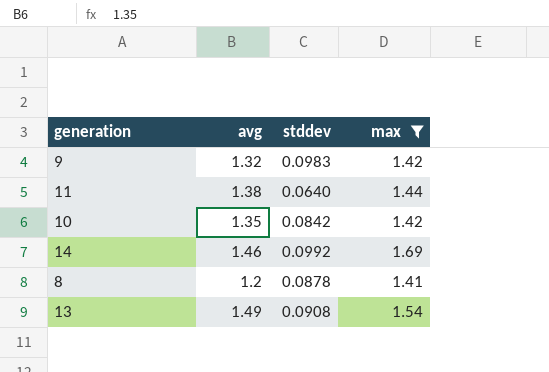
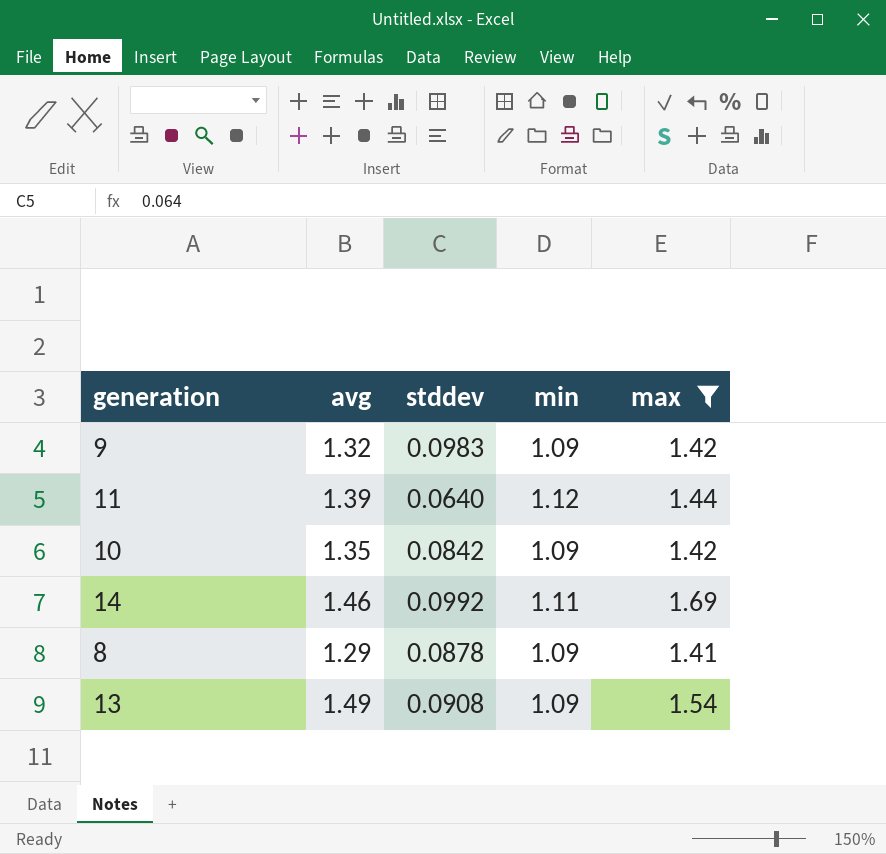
column min | position: none -> 4
11 | avg: 1.38 -> 1.39
8 | avg: 1.2 -> 1.29

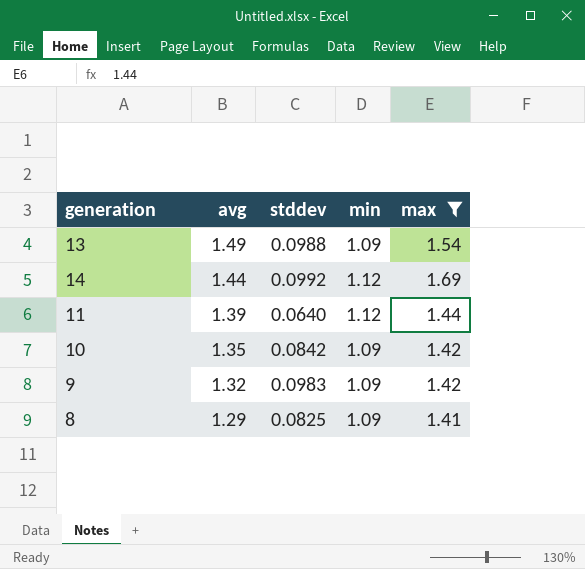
row order: none -> avg descending
13 | stddev: 0.0908 -> 0.0988
14 | avg: 1.46 -> 1.44
14 | min: 1.11 -> 1.12
8 | stddev: 0.0878 -> 0.0825

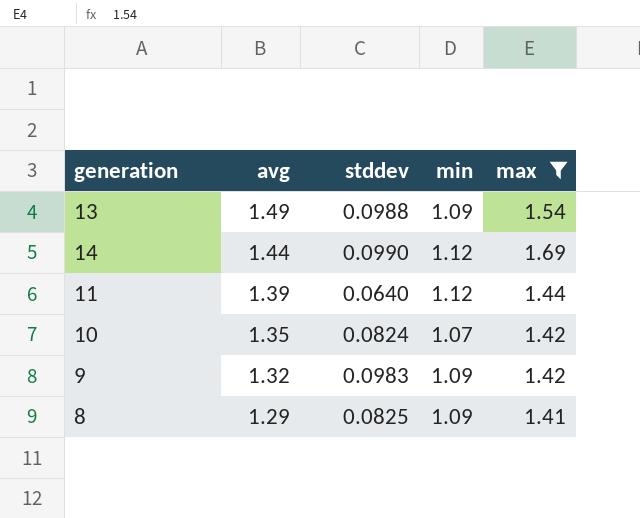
14 | stddev: 0.0992 -> 0.0990
10 | stddev: 0.0842 -> 0.0824
10 | min: 1.09 -> 1.07

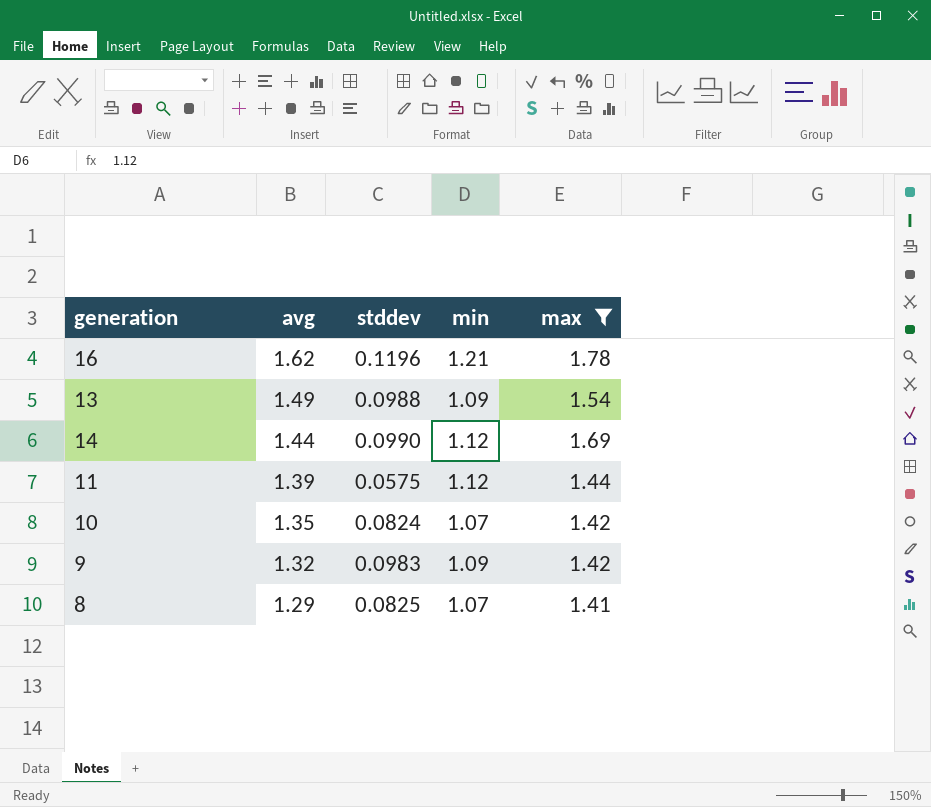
row 16: none -> 1.62 | 0.1196 | 1.21 | 1.78
11 | stddev: 0.0640 -> 0.0575
8 | min: 1.09 -> 1.07

